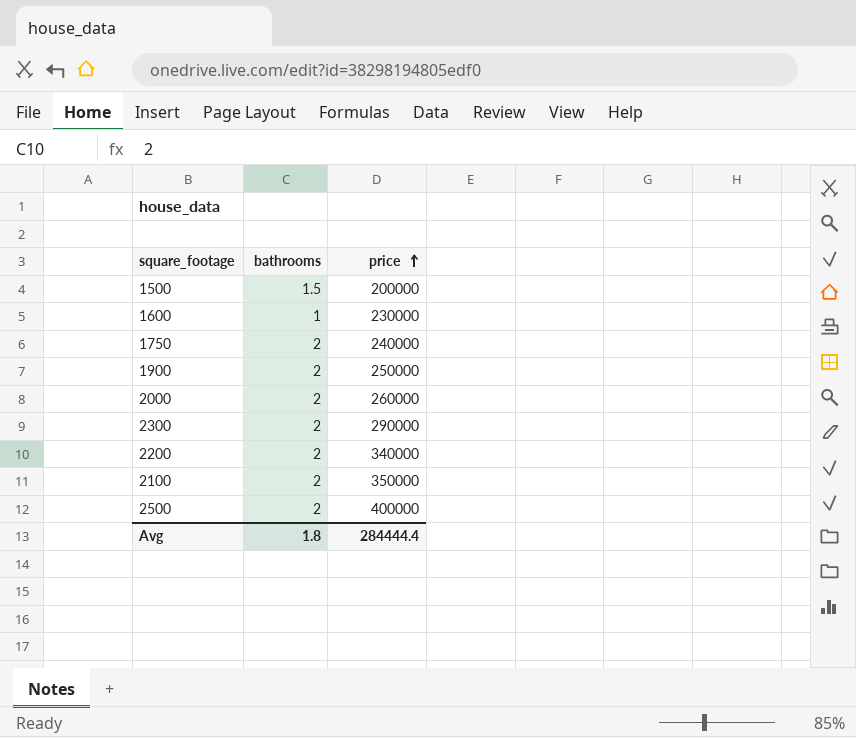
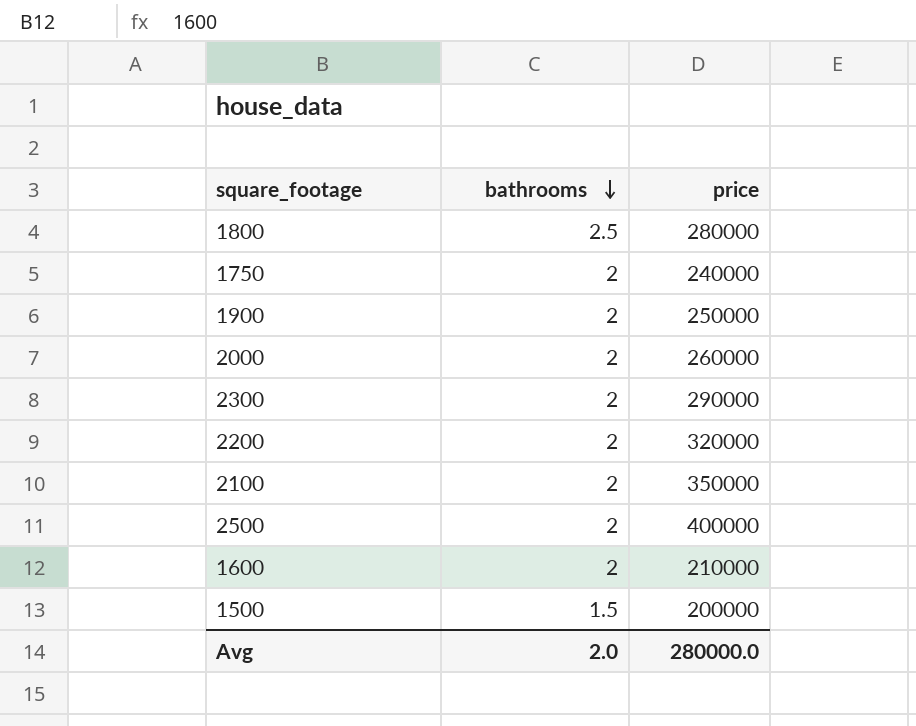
row order: price ascending -> bathrooms descending
row 1800: none -> 2.5 | 280000
2200 | price: 340000 -> 320000
1600 | bathrooms: 1 -> 2
1600 | price: 230000 -> 210000
Avg | bathrooms: 1.8 -> 2.0
Avg | price: 284444.4 -> 280000.0

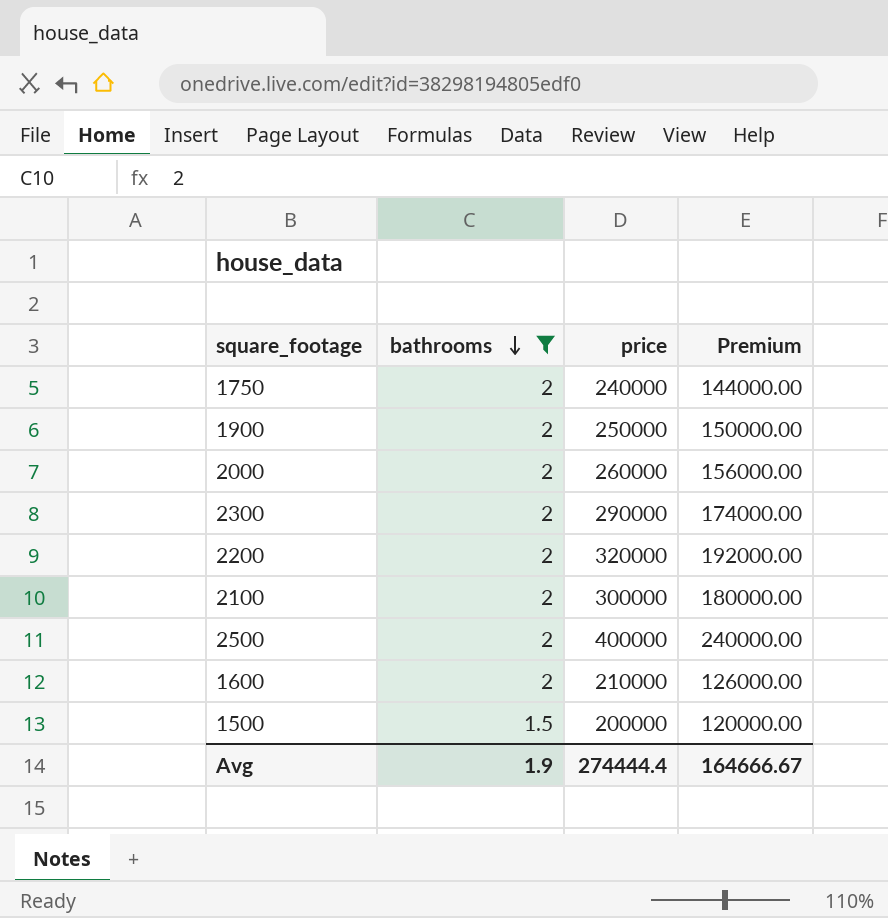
filter: none -> bathrooms != 2.5
column Premium | formula: none -> [price] * 0.6
2100 | price: 350000 -> 300000
Avg | bathrooms: 2.0 -> 1.9
Avg | price: 280000.0 -> 274444.4

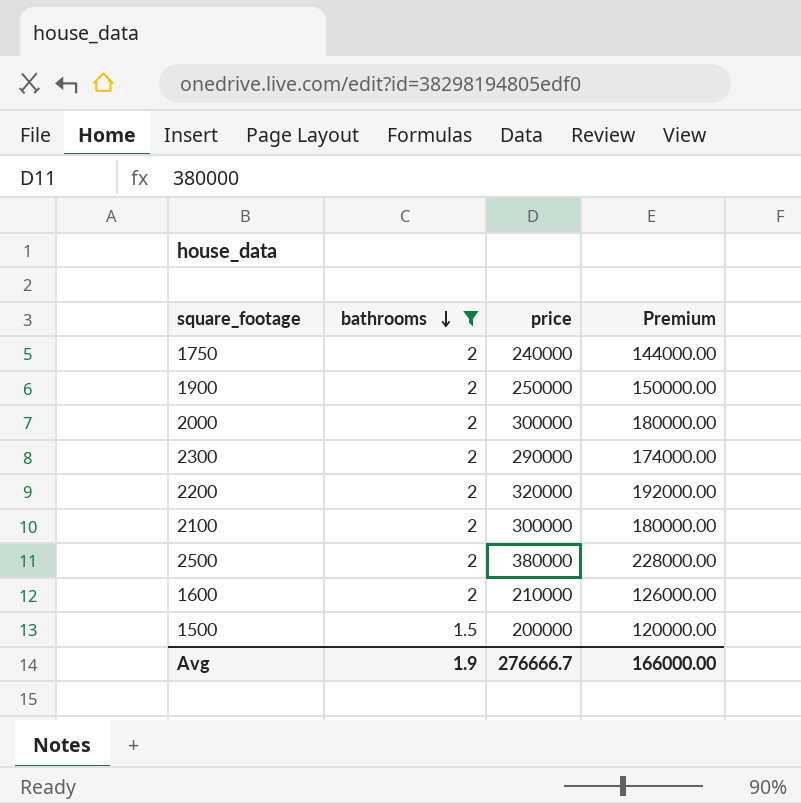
2000 | price: 260000 -> 300000
2000 | Premium: 156000.00 -> 180000.00
2500 | price: 400000 -> 380000
2500 | Premium: 240000.00 -> 228000.00
Avg | price: 274444.4 -> 276666.7
Avg | Premium: 164666.67 -> 166000.00

